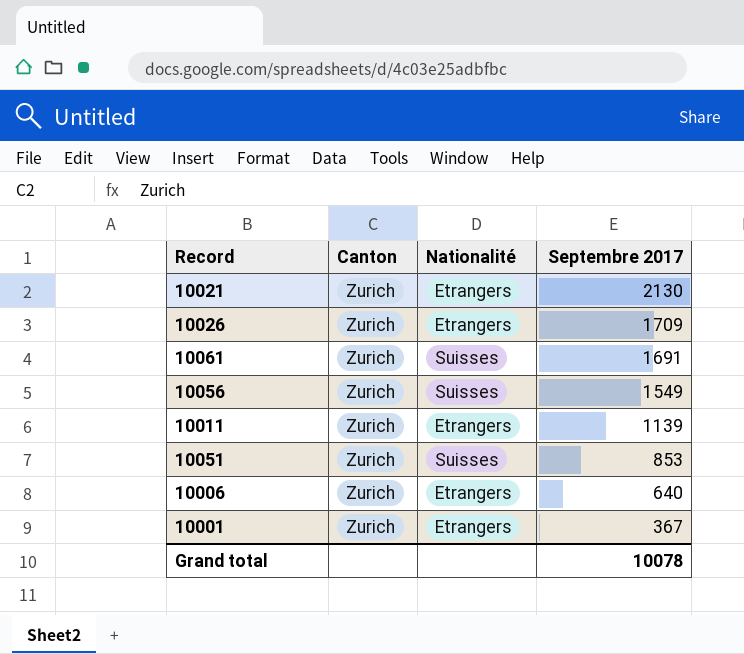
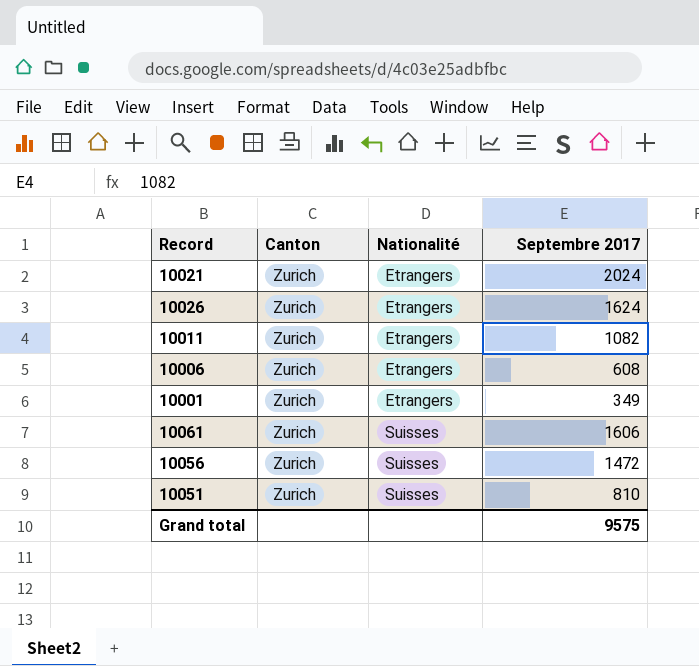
row order: Septembre 2017 descending -> Nationalité ascending
10021 | Septembre 2017: 2130 -> 2024
10026 | Septembre 2017: 1709 -> 1624
10011 | Septembre 2017: 1139 -> 1082
10006 | Septembre 2017: 640 -> 608
10001 | Septembre 2017: 367 -> 349
10061 | Septembre 2017: 1691 -> 1606
10056 | Septembre 2017: 1549 -> 1472
10051 | Septembre 2017: 853 -> 810
Grand total | Septembre 2017: 10078 -> 9575

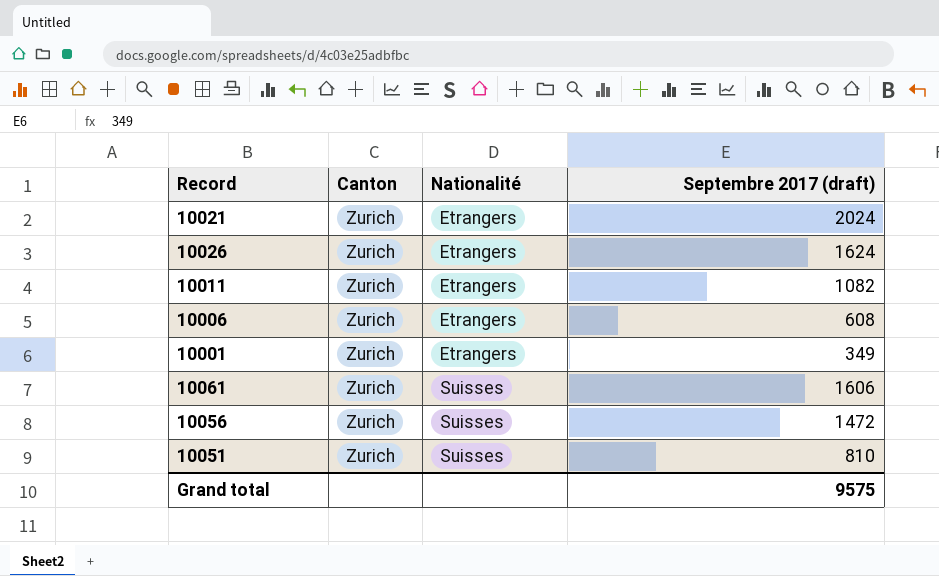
column name: Septembre 2017 -> Septembre 2017 (draft)

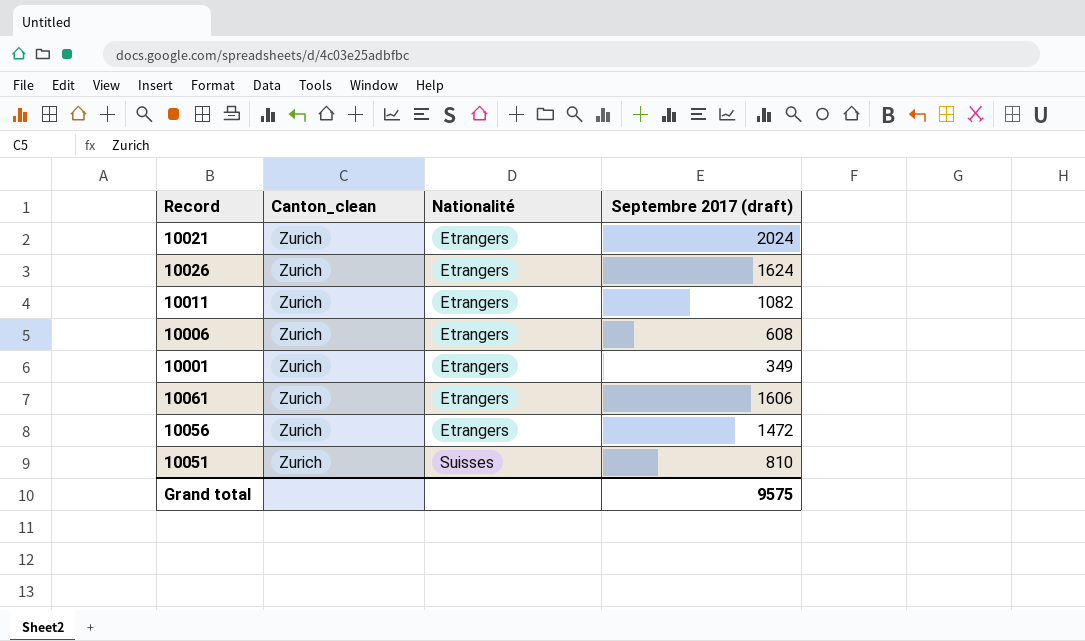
column name: Canton -> Canton_clean
10061 | Nationalité: Suisses -> Etrangers
10056 | Nationalité: Suisses -> Etrangers

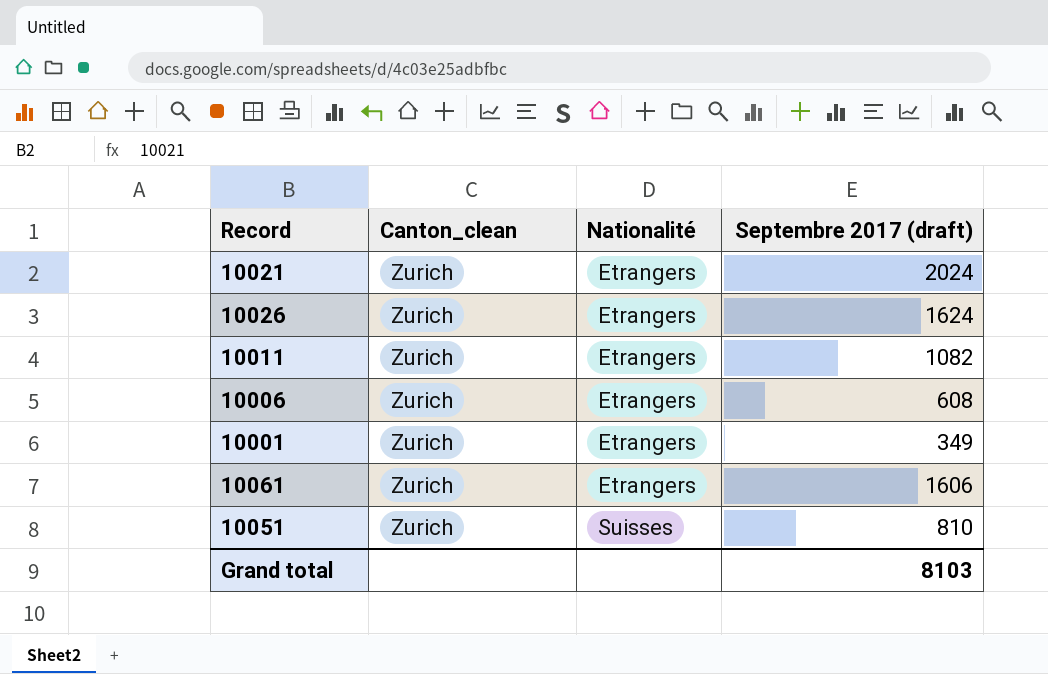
row 10056: Zurich | Etrangers | 1472 -> none
Grand total | Septembre 2017 (draft): 9575 -> 8103

